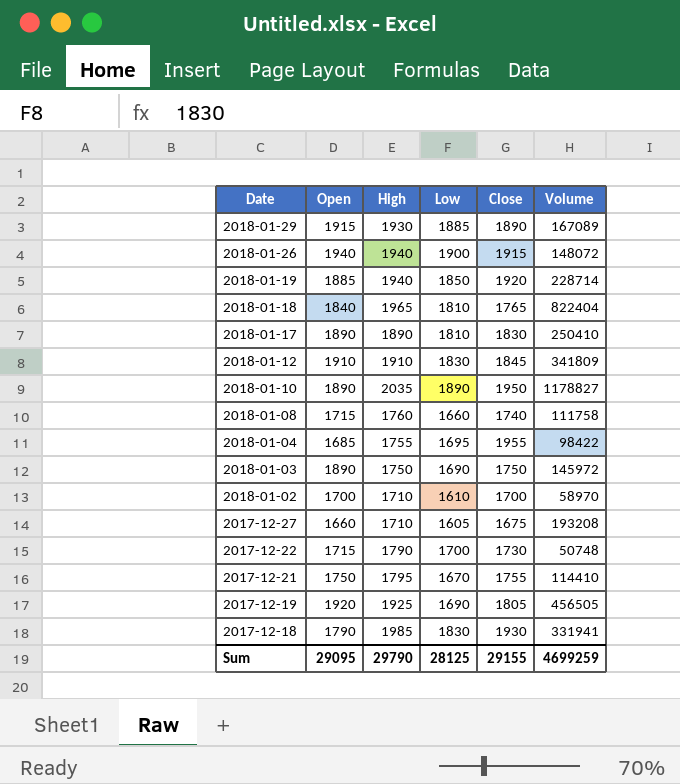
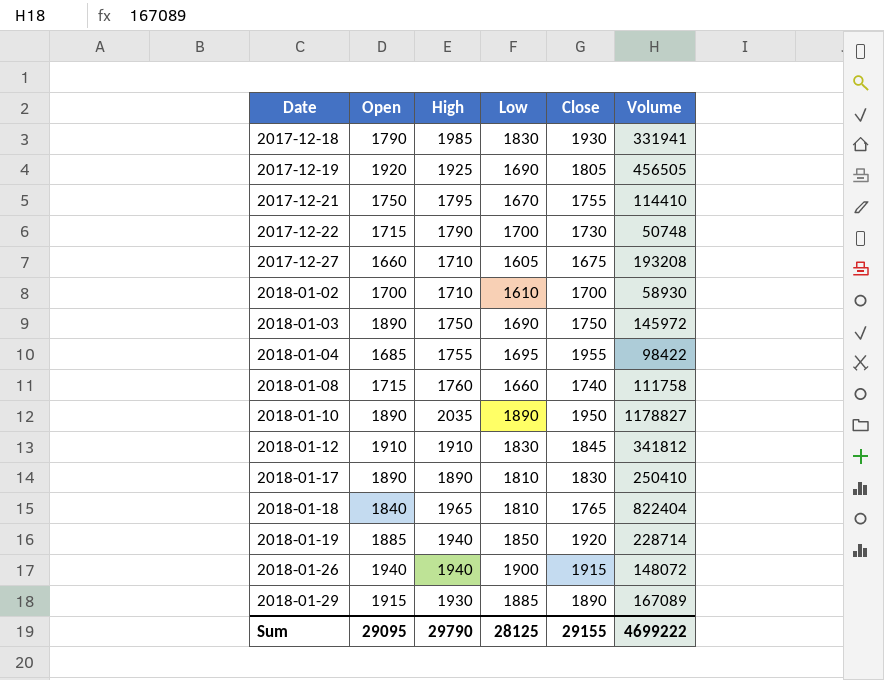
row order: Date descending -> Date ascending
2018-01-02 | Volume: 58970 -> 58930
2018-01-12 | Volume: 341809 -> 341812
Sum | Volume: 4699259 -> 4699222

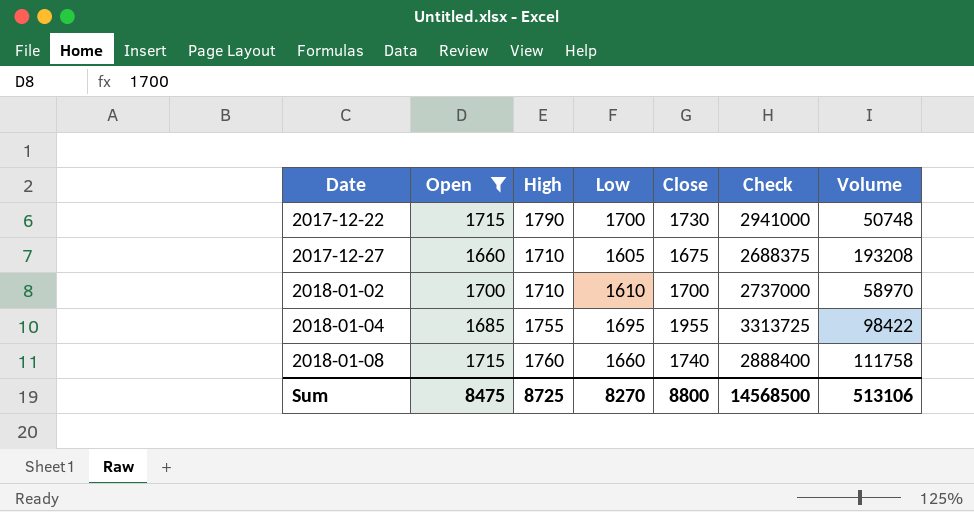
filter: none -> Open <= 1715
column Check | formula: none -> [Low] * [Close]
2018-01-02 | Volume: 58930 -> 58970
Sum | Open: 29095 -> 8475
Sum | High: 29790 -> 8725
Sum | Low: 28125 -> 8270
Sum | Close: 29155 -> 8800
Sum | Volume: 4699222 -> 513106

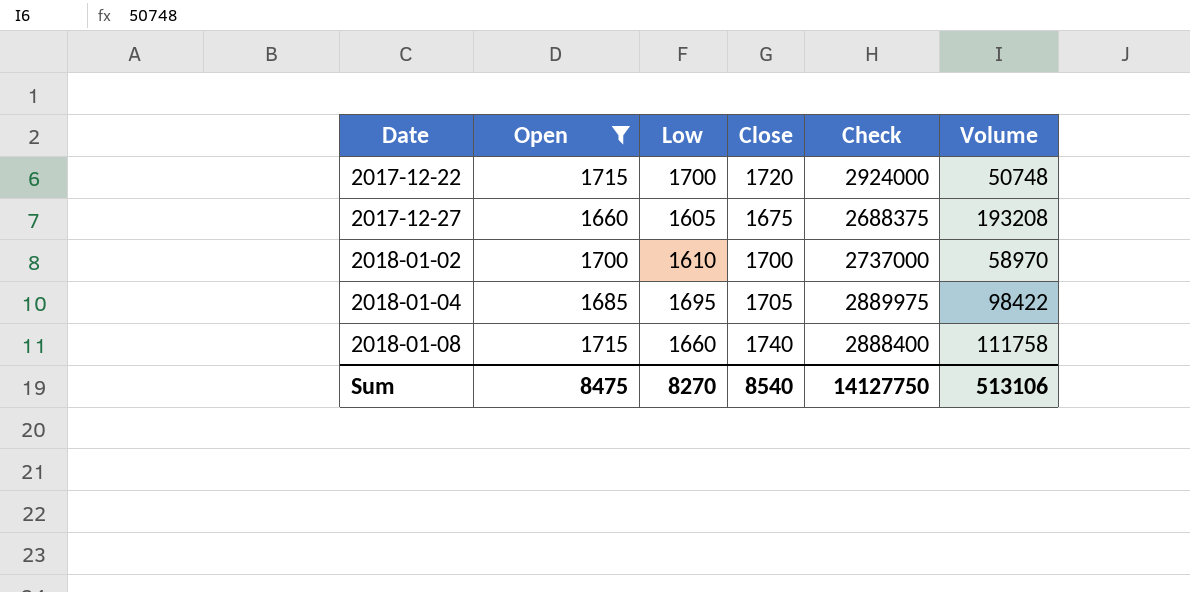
column High | position: 3 -> none
2017-12-22 | Close: 1730 -> 1720
2017-12-22 | Check: 2941000 -> 2924000
2018-01-04 | Close: 1955 -> 1705
2018-01-04 | Check: 3313725 -> 2889975
Sum | Close: 8800 -> 8540
Sum | Check: 14568500 -> 14127750

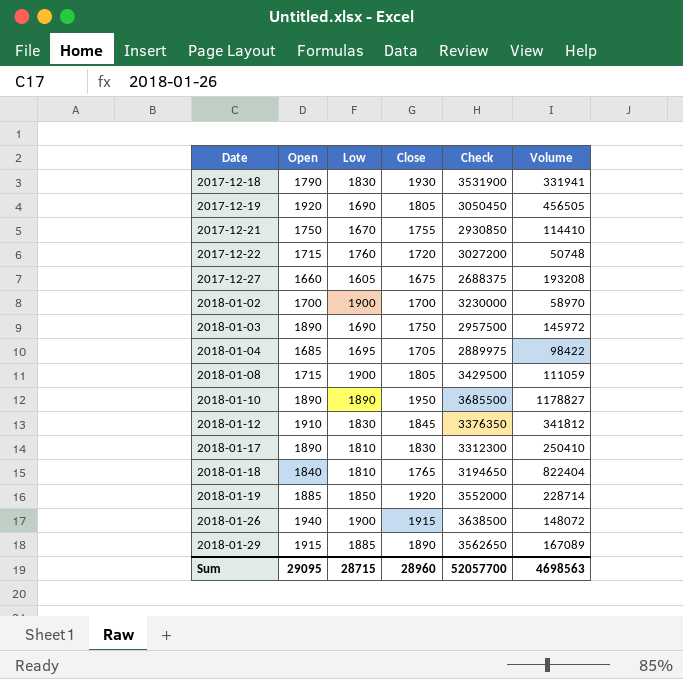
filter: Open <= 1715 -> none
2017-12-22 | Low: 1700 -> 1760
2017-12-22 | Check: 2924000 -> 3027200
2018-01-02 | Low: 1610 -> 1900
2018-01-02 | Check: 2737000 -> 3230000
2018-01-08 | Low: 1660 -> 1900
2018-01-08 | Close: 1740 -> 1805
2018-01-08 | Check: 2888400 -> 3429500
2018-01-08 | Volume: 111758 -> 111059
Sum | Open: 8475 -> 29095
Sum | Low: 8270 -> 28715
Sum | Close: 8540 -> 28960
Sum | Check: 14127750 -> 52057700
Sum | Volume: 513106 -> 4698563

